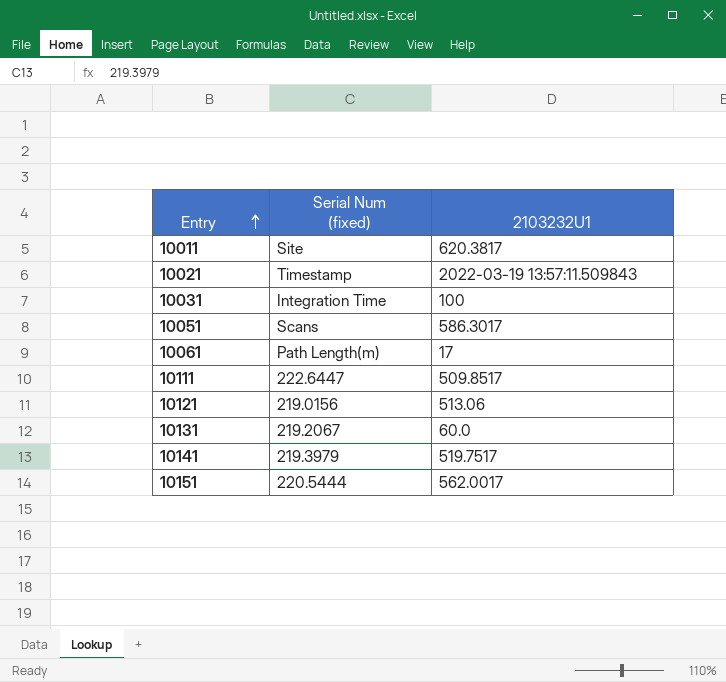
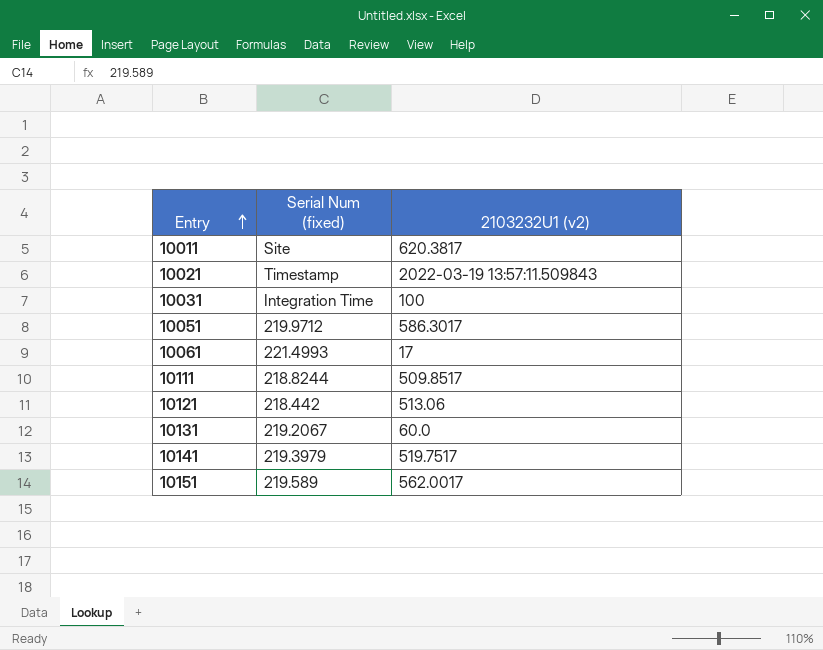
column name: 2103232U1 -> 2103232U1 (v2)
10051 | Serial Num (fixed): Scans -> 219.9712
10061 | Serial Num (fixed): Path Length(m) -> 221.4993
10111 | Serial Num (fixed): 222.6447 -> 218.8244
10121 | Serial Num (fixed): 219.0156 -> 218.442
10151 | Serial Num (fixed): 220.5444 -> 219.589

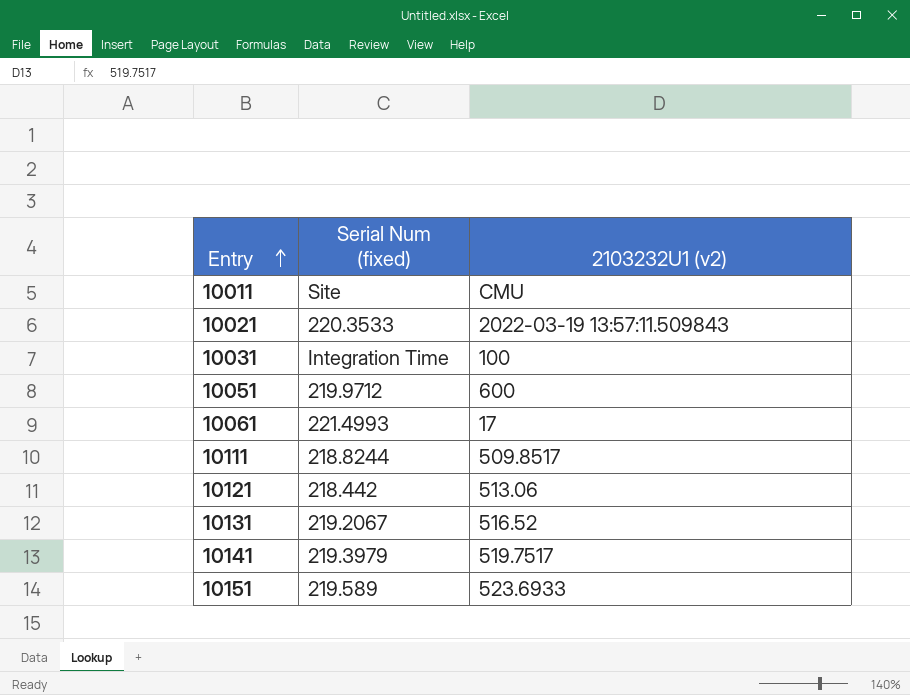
10011 | 2103232U1 (v2): 620.3817 -> CMU
10021 | Serial Num (fixed): Timestamp -> 220.3533
10051 | 2103232U1 (v2): 586.3017 -> 600
10131 | 2103232U1 (v2): 60.0 -> 516.52
10151 | 2103232U1 (v2): 562.0017 -> 523.6933

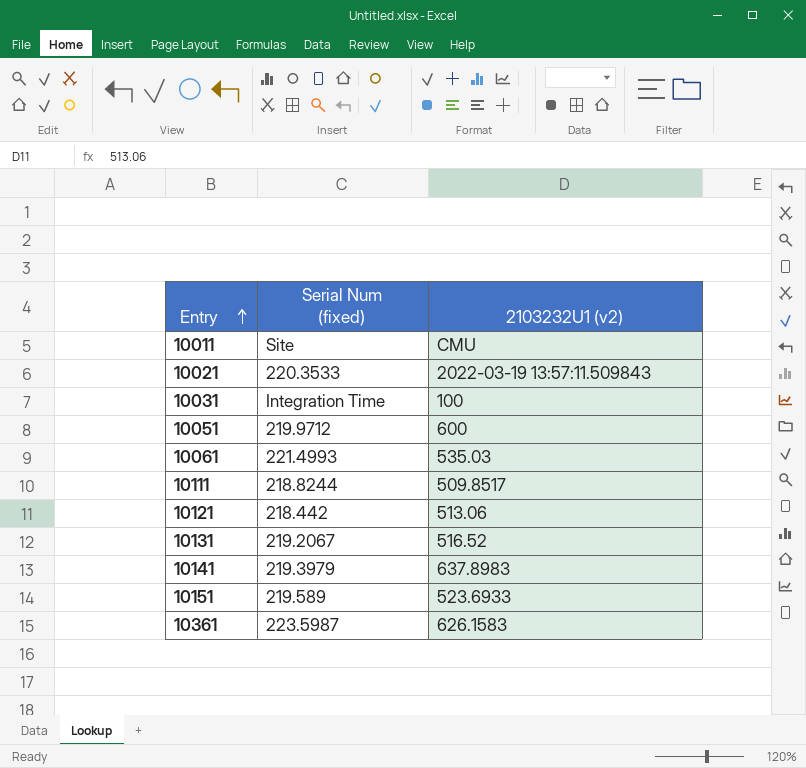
10061 | 2103232U1 (v2): 17 -> 535.03
10141 | 2103232U1 (v2): 519.7517 -> 637.8983
row 10361: none -> 223.5987 | 626.1583

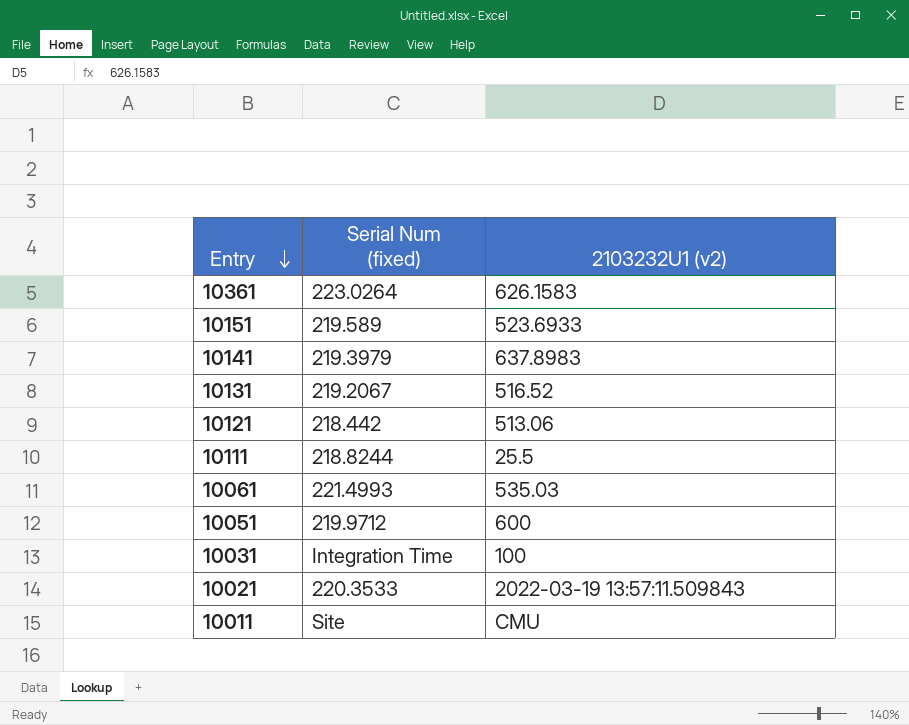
row order: Entry ascending -> Entry descending
10361 | Serial Num (fixed): 223.5987 -> 223.0264
10111 | 2103232U1 (v2): 509.8517 -> 25.5

